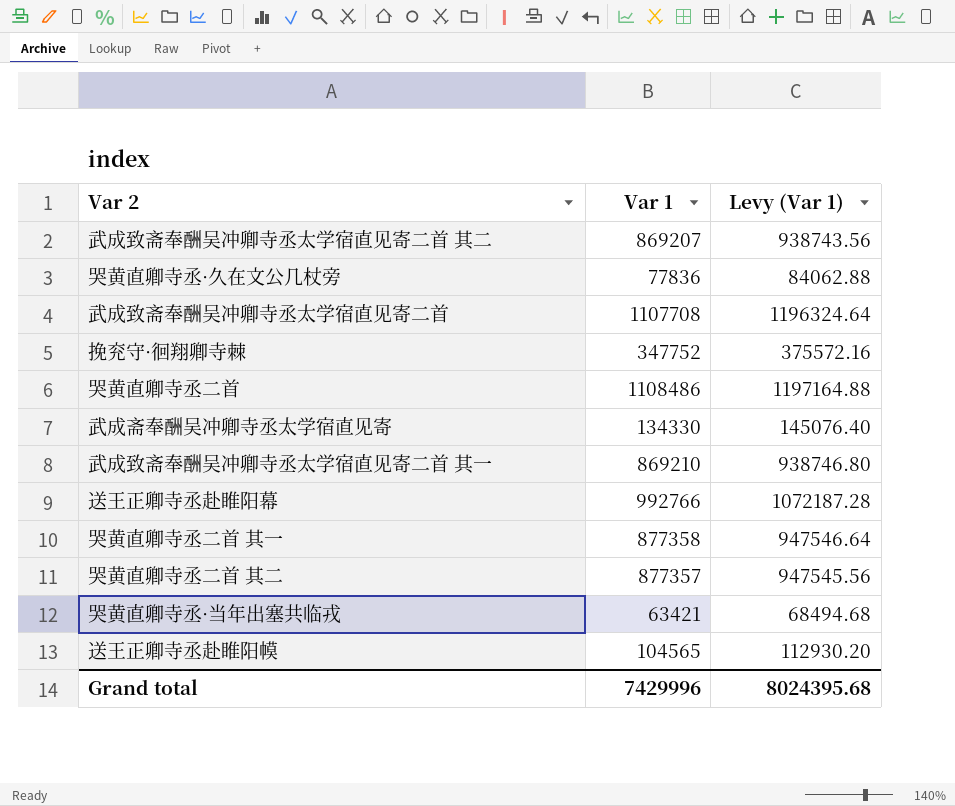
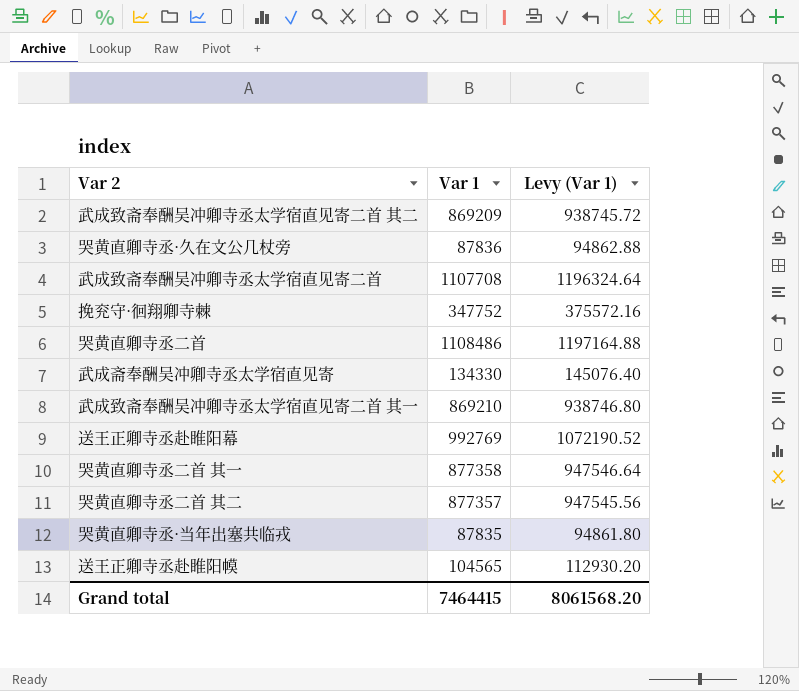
武成致斋奉酬吴冲卿寺丞太学宿直见寄二首 其二 | Var 1: 869207 -> 869209
武成致斋奉酬吴冲卿寺丞太学宿直见寄二首 其二 | Levy (Var 1): 938743.56 -> 938745.72
哭黄直卿寺丞·久在文公几杖旁 | Var 1: 77836 -> 87836
哭黄直卿寺丞·久在文公几杖旁 | Levy (Var 1): 84062.88 -> 94862.88
送王正卿寺丞赴睢阳幕 | Var 1: 992766 -> 992769
送王正卿寺丞赴睢阳幕 | Levy (Var 1): 1072187.28 -> 1072190.52
哭黄直卿寺丞·当年出塞共临戎 | Var 1: 63421 -> 87835
哭黄直卿寺丞·当年出塞共临戎 | Levy (Var 1): 68494.68 -> 94861.80
Grand total | Var 1: 7429996 -> 7464415
Grand total | Levy (Var 1): 8024395.68 -> 8061568.20

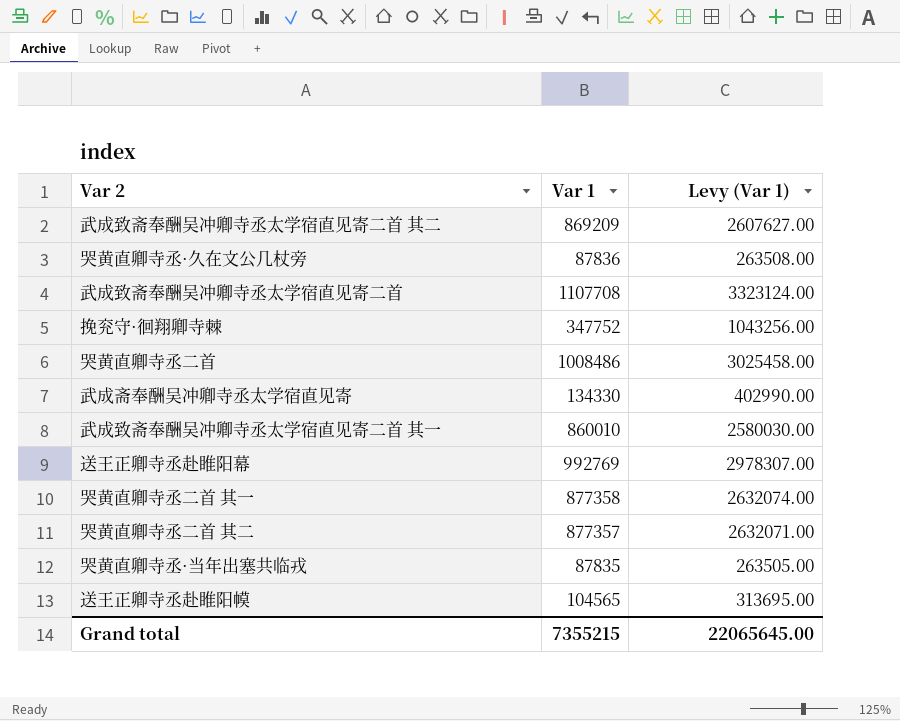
column Levy (Var 1) | formula: [Var 1] * 1.08 -> [Var 1] * 3
哭黄直卿寺丞二首 | Var 1: 1108486 -> 1008486
武成致斋奉酬吴冲卿寺丞太学宿直见寄二首 其一 | Var 1: 869210 -> 860010
Grand total | Var 1: 7464415 -> 7355215
Grand total | Levy (Var 1): 8061568.20 -> 22065645.00

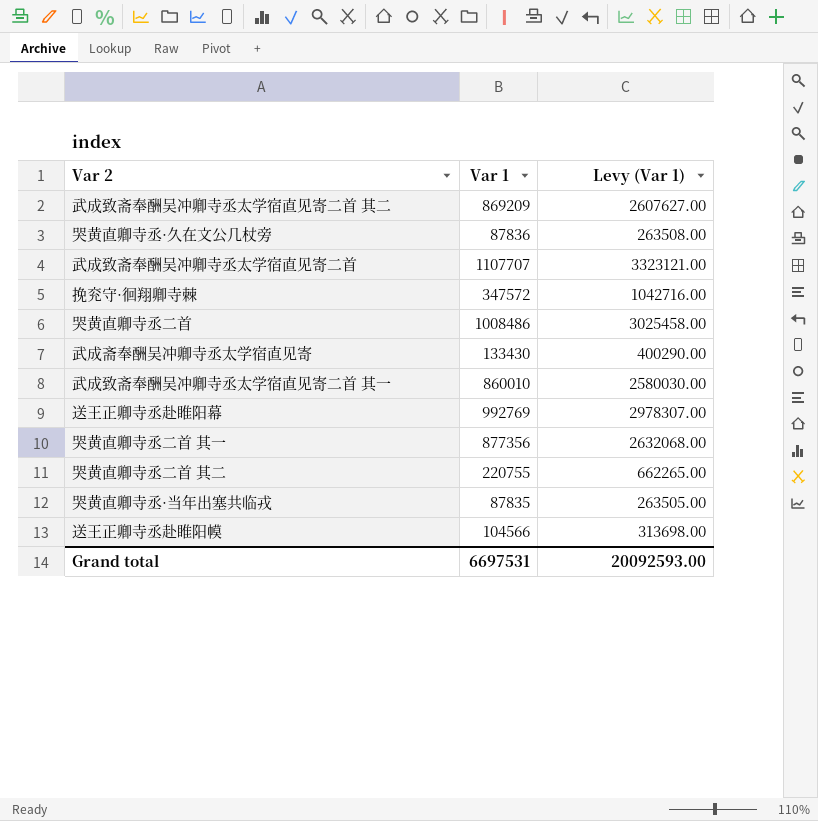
武成致斋奉酬吴冲卿寺丞太学宿直见寄二首 | Var 1: 1107708 -> 1107707
武成致斋奉酬吴冲卿寺丞太学宿直见寄二首 | Levy (Var 1): 3323124.00 -> 3323121.00
挽兖守·徊翔卿寺棘 | Var 1: 347752 -> 347572
挽兖守·徊翔卿寺棘 | Levy (Var 1): 1043256.00 -> 1042716.00
武成斋奉酬吴冲卿寺丞太学宿直见寄 | Var 1: 134330 -> 133430
武成斋奉酬吴冲卿寺丞太学宿直见寄 | Levy (Var 1): 402990.00 -> 400290.00
哭黄直卿寺丞二首 其一 | Var 1: 877358 -> 877356
哭黄直卿寺丞二首 其一 | Levy (Var 1): 2632074.00 -> 2632068.00
哭黄直卿寺丞二首 其二 | Var 1: 877357 -> 220755
哭黄直卿寺丞二首 其二 | Levy (Var 1): 2632071.00 -> 662265.00
送王正卿寺丞赴睢阳幙 | Var 1: 104565 -> 104566
送王正卿寺丞赴睢阳幙 | Levy (Var 1): 313695.00 -> 313698.00
Grand total | Var 1: 7355215 -> 6697531
Grand total | Levy (Var 1): 22065645.00 -> 20092593.00

